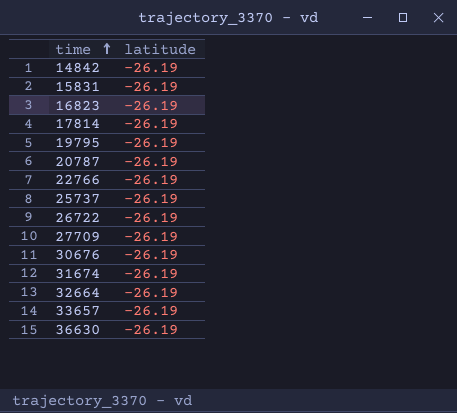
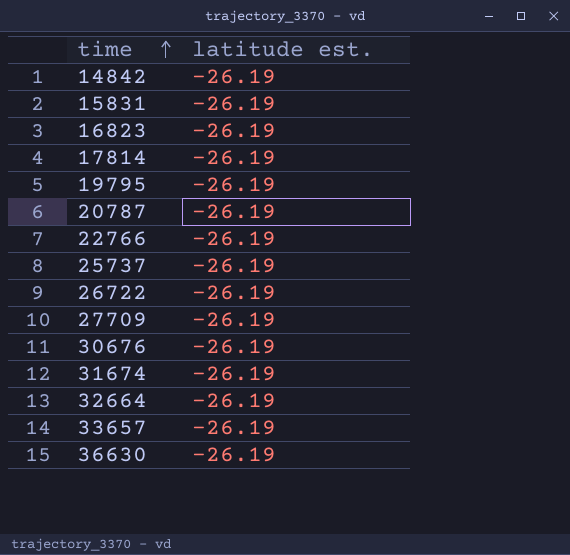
column name: latitude -> latitude est.

